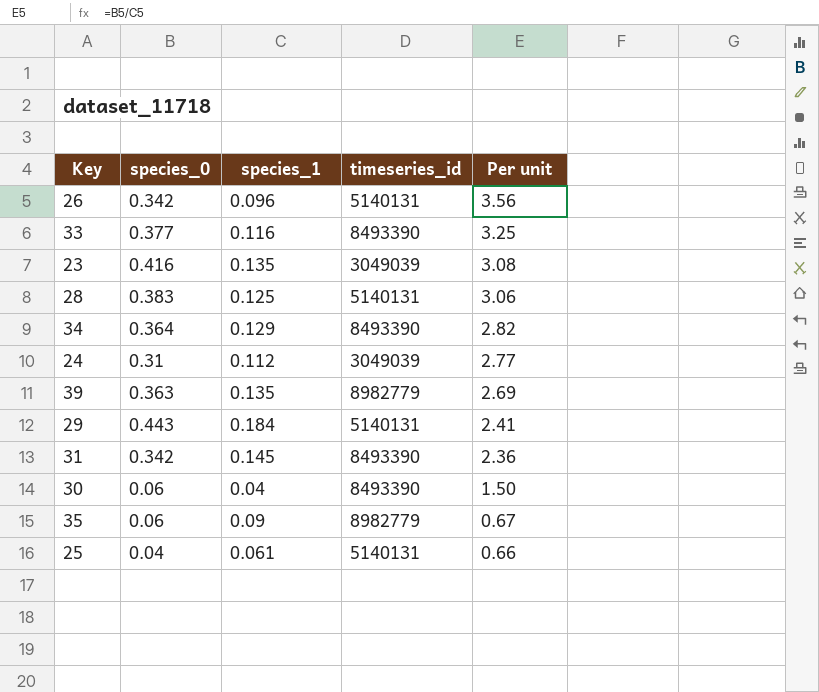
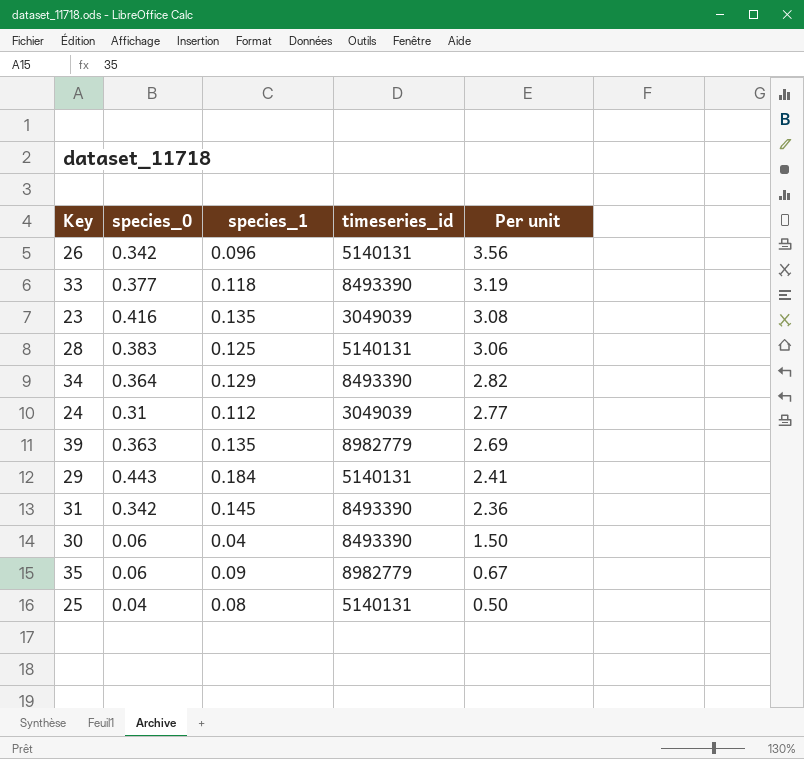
33 | species_1: 0.116 -> 0.118
33 | Per unit: 3.25 -> 3.19
25 | species_1: 0.061 -> 0.08
25 | Per unit: 0.66 -> 0.50

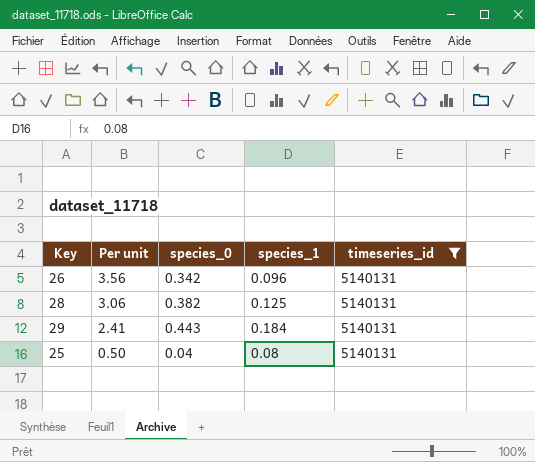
filter: none -> timeseries_id = 5140131
column Per unit | position: 5 -> 2
28 | species_0: 0.383 -> 0.382

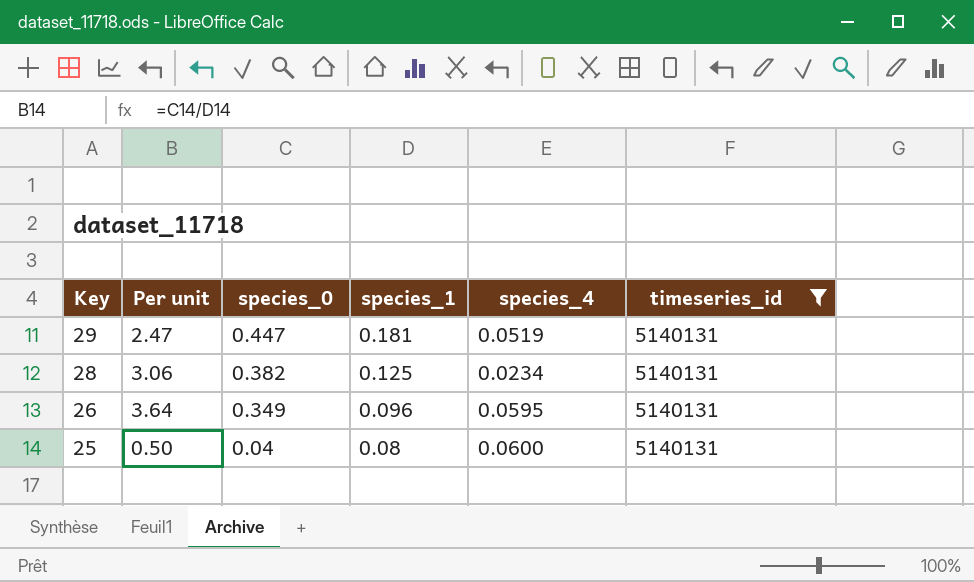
row order: Per unit descending -> Key descending
column species_4 | position: none -> 5
29 | Per unit: 2.41 -> 2.47
29 | species_0: 0.443 -> 0.447
29 | species_1: 0.184 -> 0.181
26 | Per unit: 3.56 -> 3.64
26 | species_0: 0.342 -> 0.349

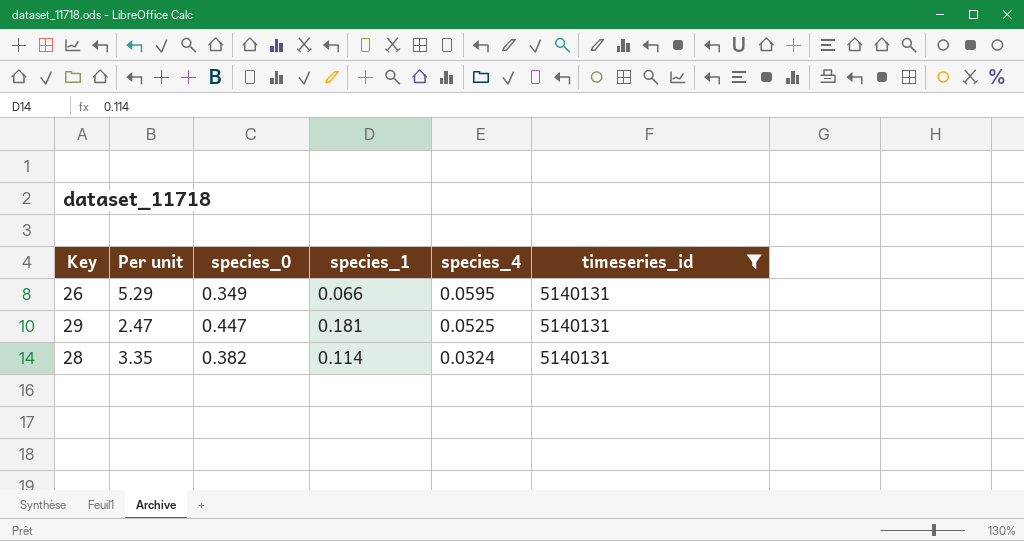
row order: Key descending -> species_4 descending
row 25: 0.50 | 0.04 | 0.08 | 0.0600 | 5140131 -> none
26 | Per unit: 3.64 -> 5.29
26 | species_1: 0.096 -> 0.066
29 | species_4: 0.0519 -> 0.0525
28 | Per unit: 3.06 -> 3.35
28 | species_1: 0.125 -> 0.114
28 | species_4: 0.0234 -> 0.0324

